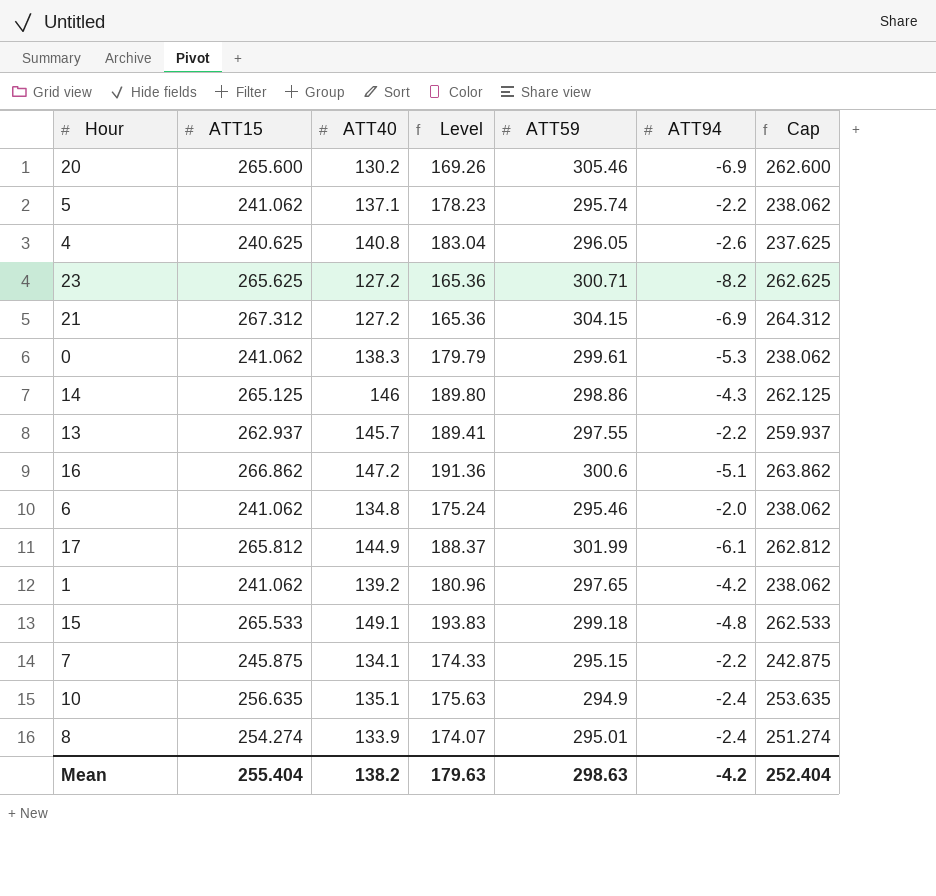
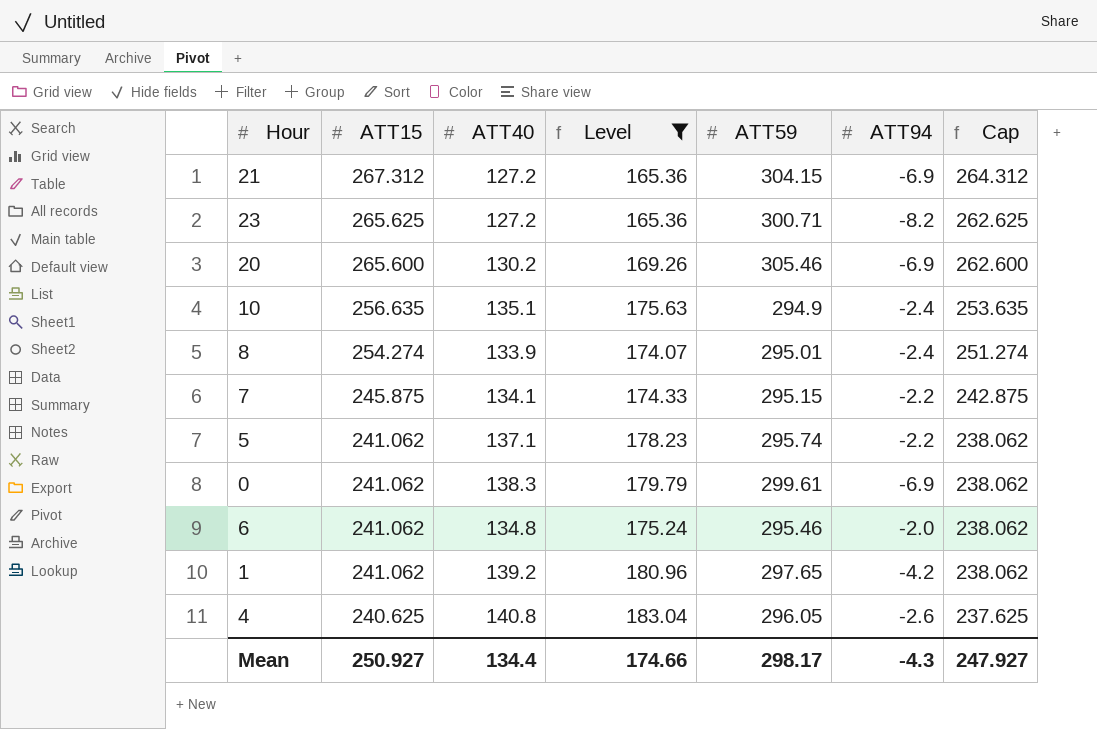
filter: none -> Level <= 183.04
row order: none -> ATT15 descending
0 | ATT94: -5.3 -> -6.9
Mean | ATT15: 255.404 -> 250.927
Mean | ATT40: 138.2 -> 134.4
Mean | Level: 179.63 -> 174.66
Mean | ATT59: 298.63 -> 298.17
Mean | ATT94: -4.2 -> -4.3
Mean | Cap: 252.404 -> 247.927

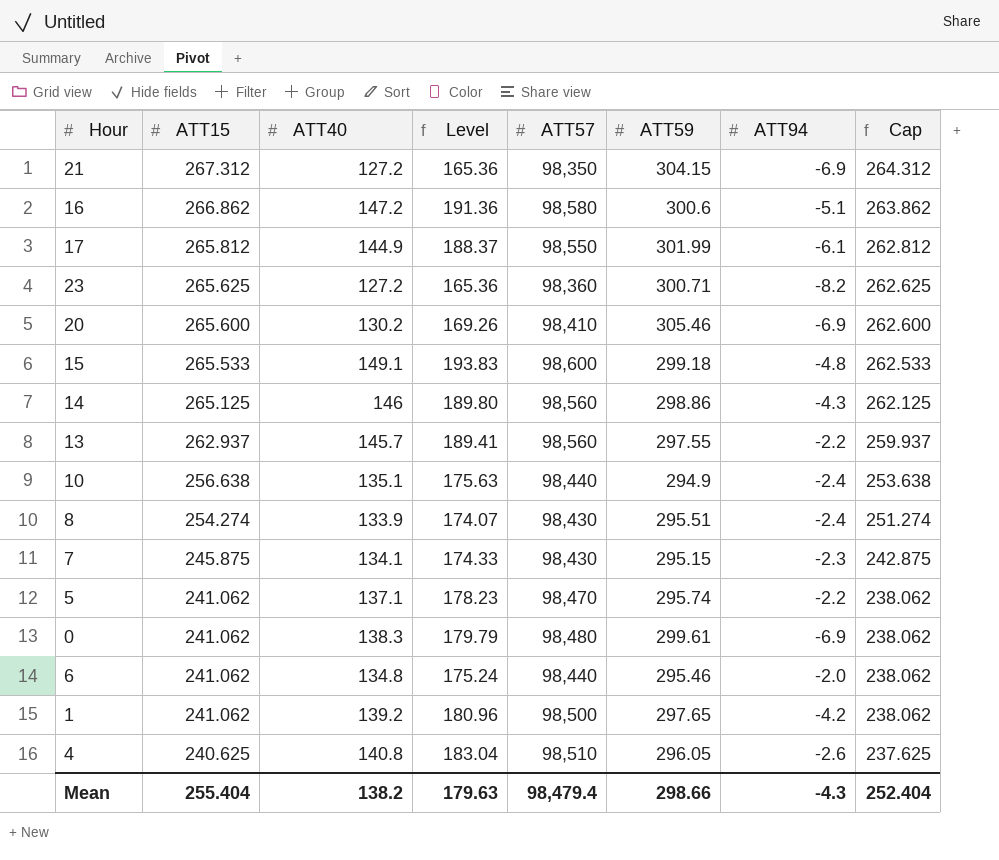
filter: Level <= 183.04 -> none
column ATT57 | position: none -> 5
10 | ATT15: 256.635 -> 256.638
10 | Cap: 253.635 -> 253.638
8 | ATT59: 295.01 -> 295.51
7 | ATT94: -2.2 -> -2.3
Mean | ATT15: 250.927 -> 255.404
Mean | ATT40: 134.4 -> 138.2
Mean | Level: 174.66 -> 179.63
Mean | ATT59: 298.17 -> 298.66
Mean | Cap: 247.927 -> 252.404

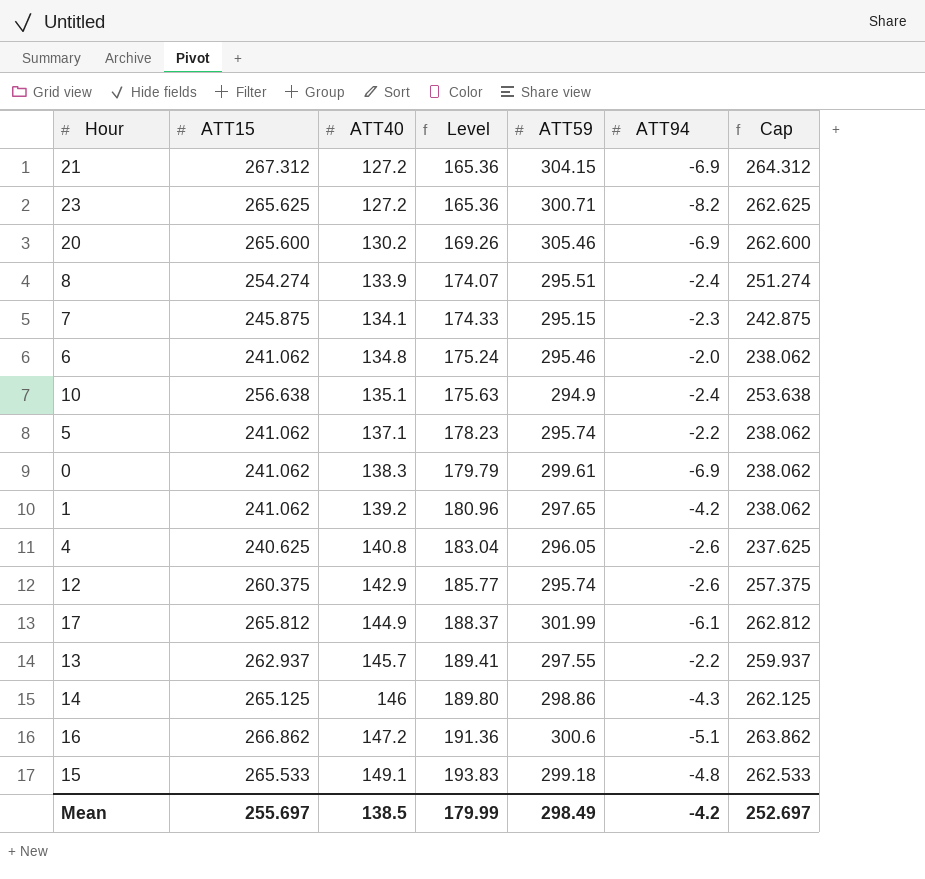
row order: ATT15 descending -> ATT40 ascending
column ATT57 | position: 5 -> none
row 12: none -> 260.375 | 142.9 | 185.77 | 295.74 | -2.6 | 257.375
Mean | ATT15: 255.404 -> 255.697
Mean | ATT40: 138.2 -> 138.5
Mean | Level: 179.63 -> 179.99
Mean | ATT59: 298.66 -> 298.49
Mean | ATT94: -4.3 -> -4.2
Mean | Cap: 252.404 -> 252.697

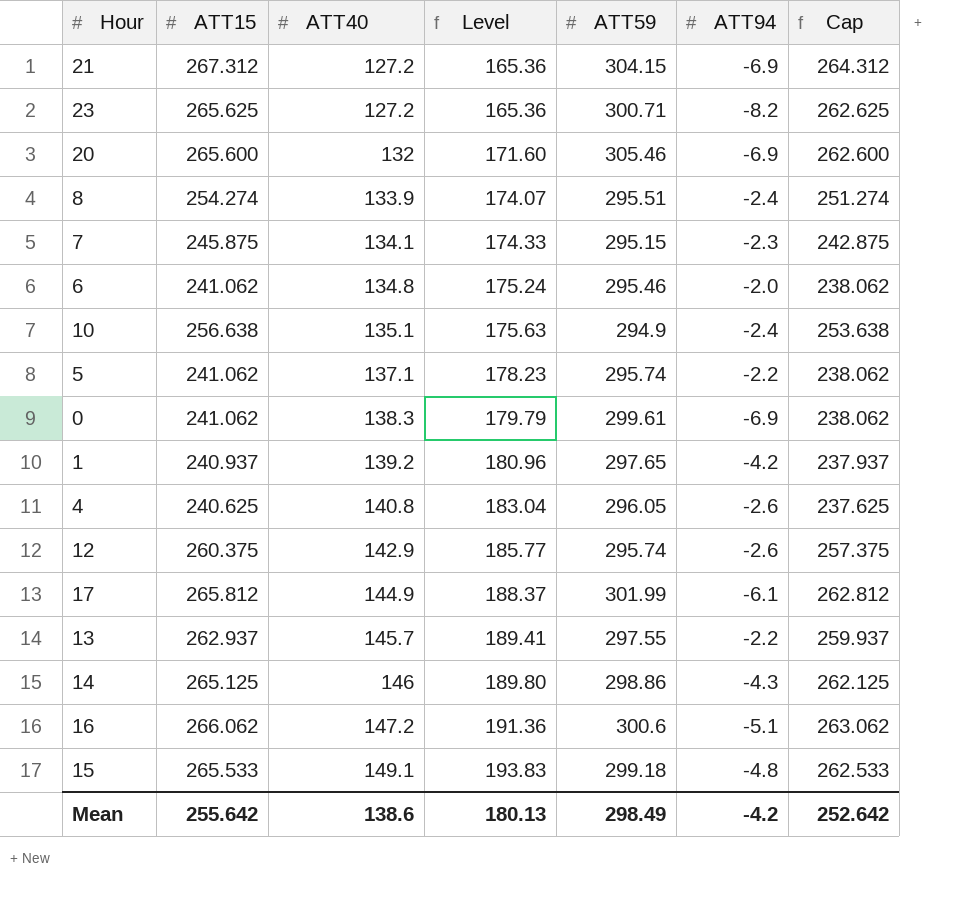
20 | ATT40: 130.2 -> 132
20 | Level: 169.26 -> 171.60
1 | ATT15: 241.062 -> 240.937
1 | Cap: 238.062 -> 237.937
16 | ATT15: 266.862 -> 266.062
16 | Cap: 263.862 -> 263.062
Mean | ATT15: 255.697 -> 255.642
Mean | ATT40: 138.5 -> 138.6
Mean | Level: 179.99 -> 180.13
Mean | Cap: 252.697 -> 252.642

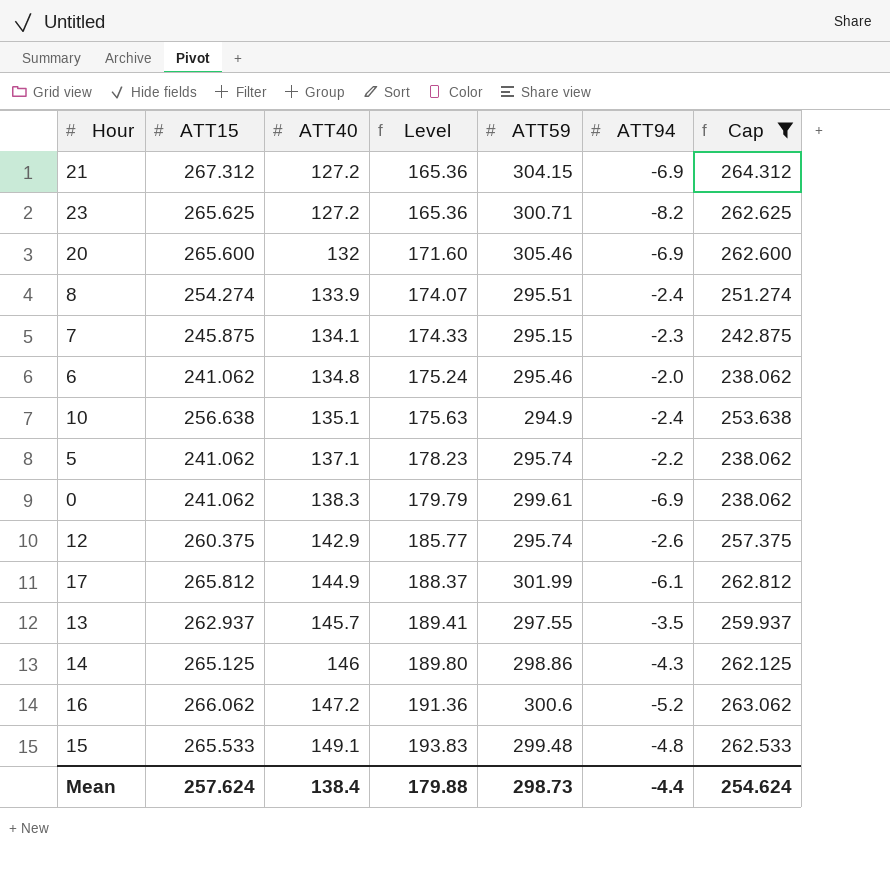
filter: none -> Cap >= 238.062
13 | ATT94: -2.2 -> -3.5
16 | ATT94: -5.1 -> -5.2
15 | ATT59: 299.18 -> 299.48
Mean | ATT15: 255.642 -> 257.624
Mean | ATT40: 138.6 -> 138.4
Mean | Level: 180.13 -> 179.88
Mean | ATT59: 298.49 -> 298.73
Mean | ATT94: -4.2 -> -4.4
Mean | Cap: 252.642 -> 254.624

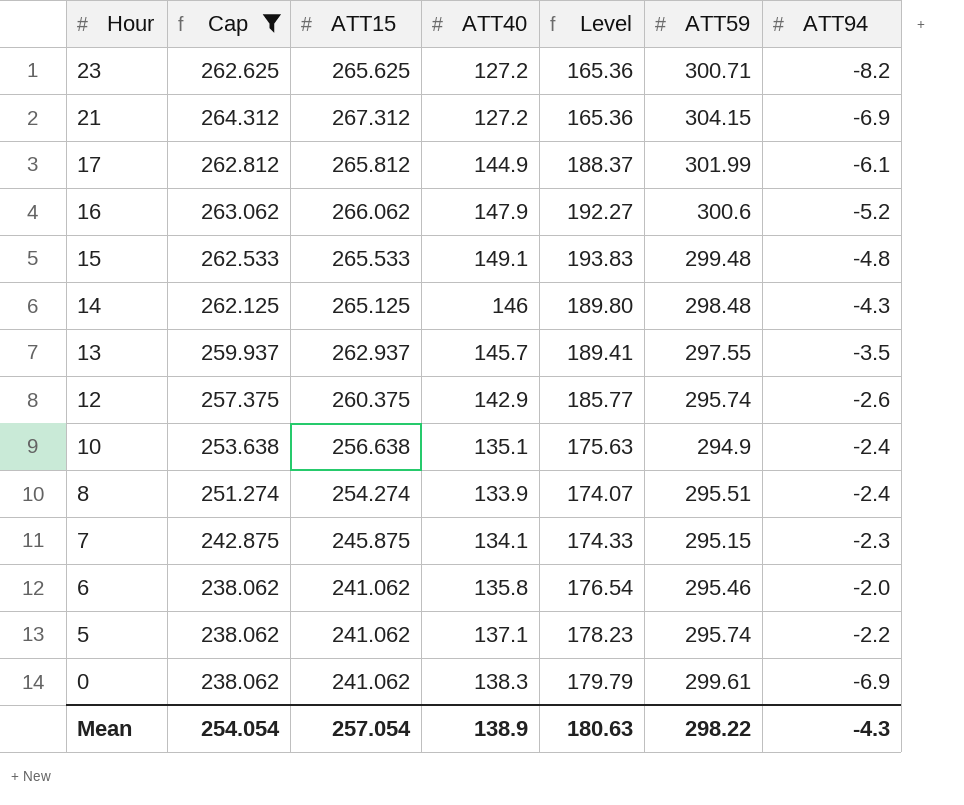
row order: ATT40 ascending -> Hour descending
column Cap | position: 7 -> 2
row 20: 265.600 | 132 | 171.60 | 305.46 | -6.9 | 262.600 -> none
16 | ATT40: 147.2 -> 147.9
16 | Level: 191.36 -> 192.27
14 | ATT59: 298.86 -> 298.48
6 | ATT40: 134.8 -> 135.8
6 | Level: 175.24 -> 176.54
Mean | Cap: 254.624 -> 254.054
Mean | ATT15: 257.624 -> 257.054
Mean | ATT40: 138.4 -> 138.9
Mean | Level: 179.88 -> 180.63
Mean | ATT59: 298.73 -> 298.22
Mean | ATT94: -4.4 -> -4.3

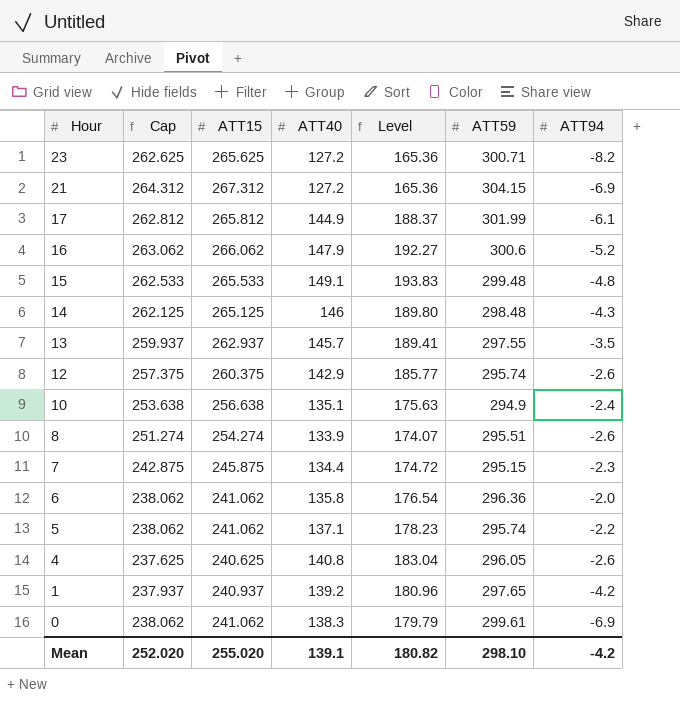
filter: Cap >= 238.062 -> none
8 | ATT94: -2.4 -> -2.6
7 | ATT40: 134.1 -> 134.4
7 | Level: 174.33 -> 174.72
6 | ATT59: 295.46 -> 296.36
Mean | Cap: 254.054 -> 252.020
Mean | ATT15: 257.054 -> 255.020
Mean | ATT40: 138.9 -> 139.1
Mean | Level: 180.63 -> 180.82
Mean | ATT59: 298.22 -> 298.10
Mean | ATT94: -4.3 -> -4.2

